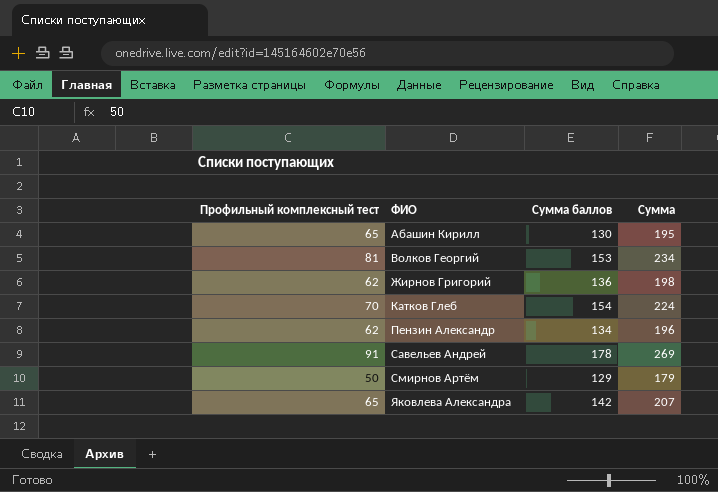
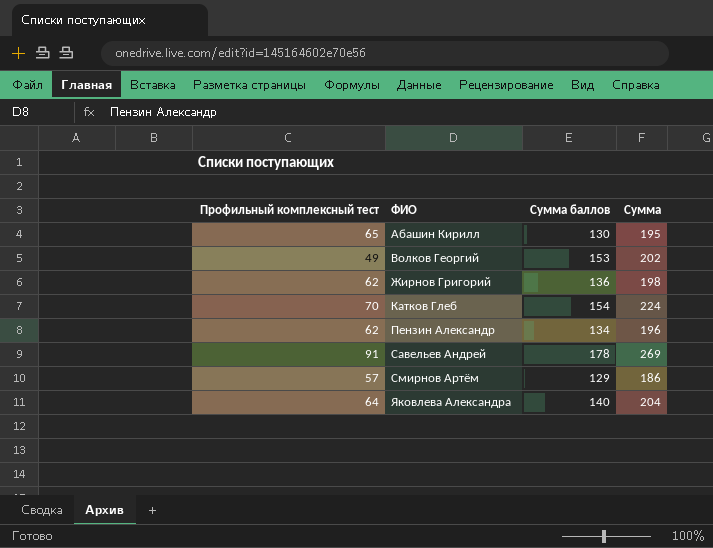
Волков Георгий | Профильный комплексный тест: 81 -> 49
Волков Георгий | Сумма: 234 -> 202
Смирнов Артём | Профильный комплексный тест: 50 -> 57
Смирнов Артём | Сумма: 179 -> 186
Яковлева Александра | Профильный комплексный тест: 65 -> 64
Яковлева Александра | Сумма баллов: 142 -> 140
Яковлева Александра | Сумма: 207 -> 204

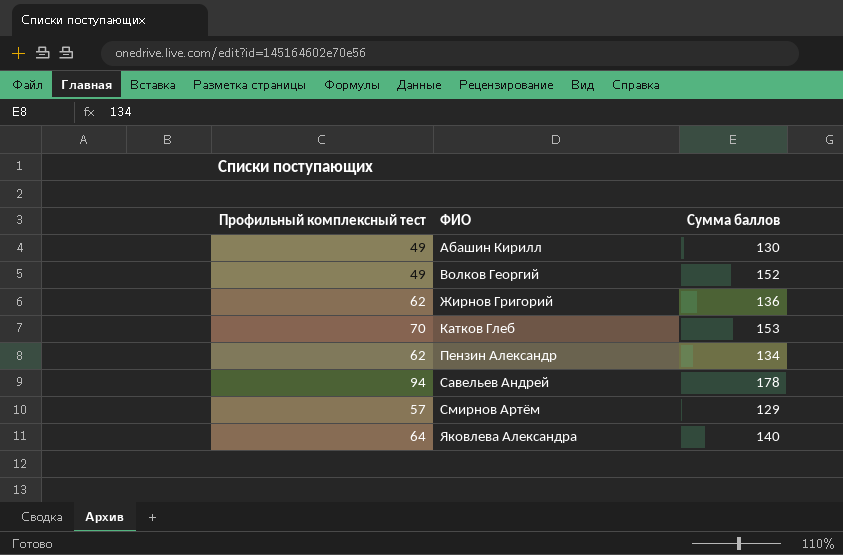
column Сумма | formula: [Профильный комплексный тест] + [Сумма баллов] -> none
Абашин Кирилл | Профильный комплексный тест: 65 -> 49
Волков Георгий | Сумма баллов: 153 -> 152
Катков Глеб | Сумма баллов: 154 -> 153
Савельев Андрей | Профильный комплексный тест: 91 -> 94

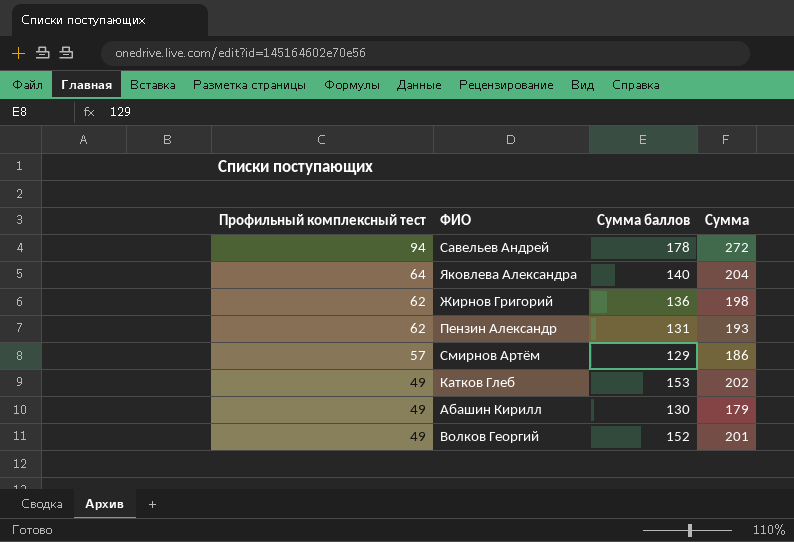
row order: ФИО ascending -> Профильный комплексный тест descending
column Сумма | formula: none -> [Профильный комплексный тест] + [Сумма баллов]
Пензин Александр | Сумма баллов: 134 -> 131
Катков Глеб | Профильный комплексный тест: 70 -> 49

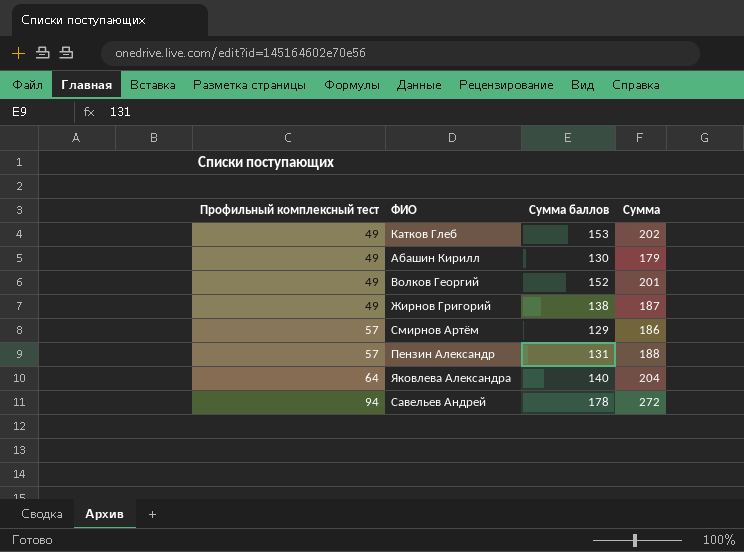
row order: Профильный комплексный тест descending -> Профильный комплексный тест ascending
Жирнов Григорий | Профильный комплексный тест: 62 -> 49
Жирнов Григорий | Сумма баллов: 136 -> 138
Жирнов Григорий | Сумма: 198 -> 187
Пензин Александр | Профильный комплексный тест: 62 -> 57
Пензин Александр | Сумма: 193 -> 188

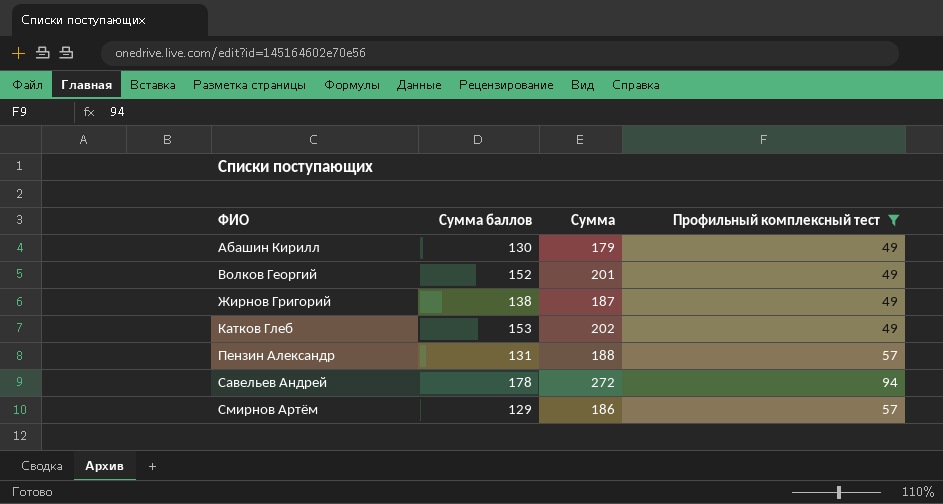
filter: none -> Профильный комплексный тест != 64
row order: Профильный комплексный тест ascending -> ФИО ascending
column Профильный комплексный тест | position: 1 -> 4

